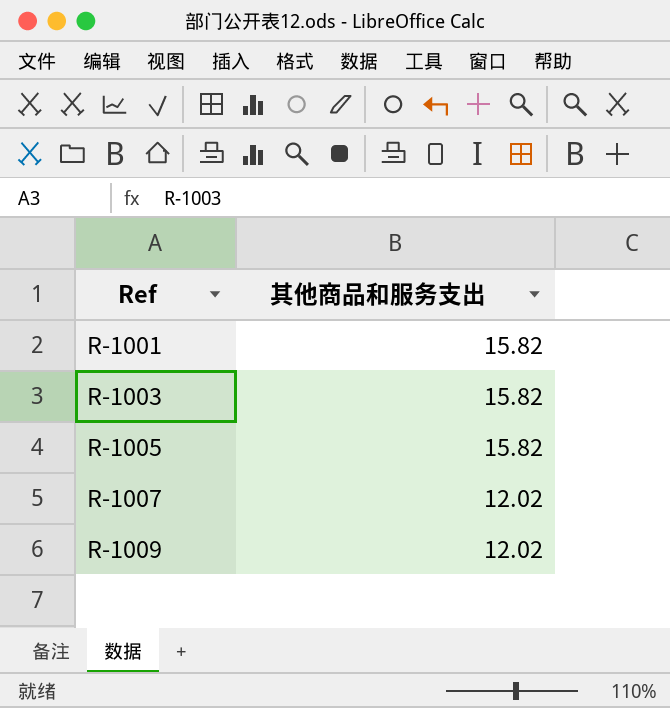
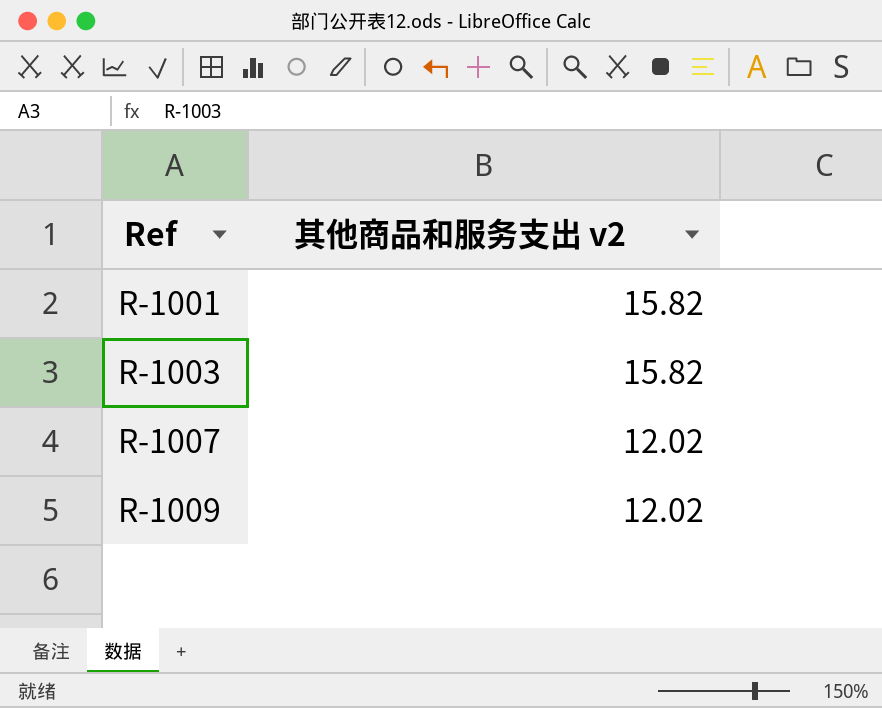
column name: 其他商品和服务支出 -> 其他商品和服务支出 v2
row R-1005: 15.82 -> none

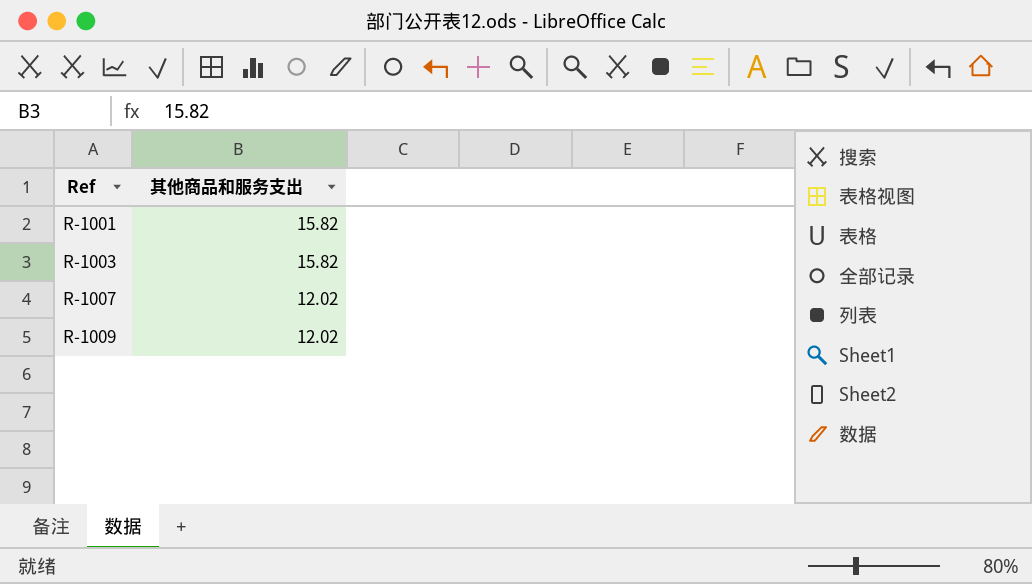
column name: 其他商品和服务支出 v2 -> 其他商品和服务支出

